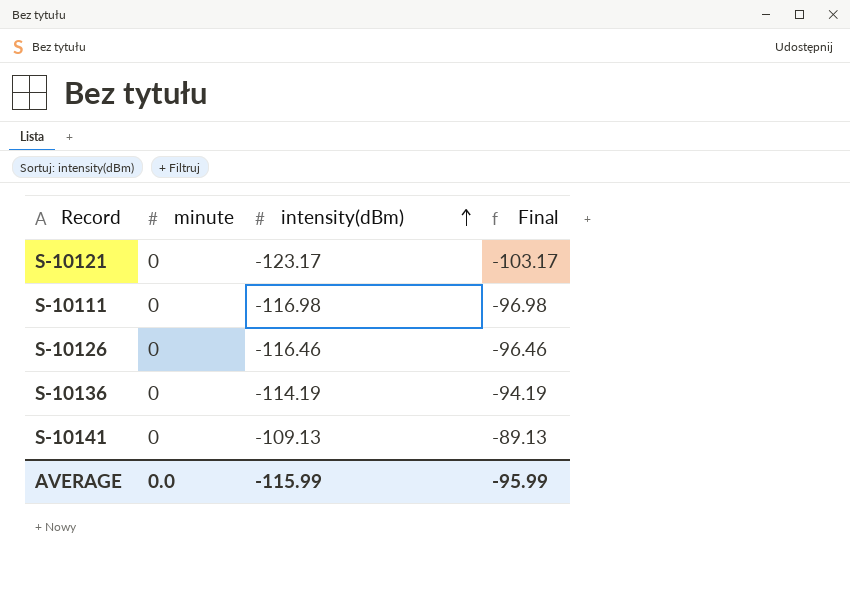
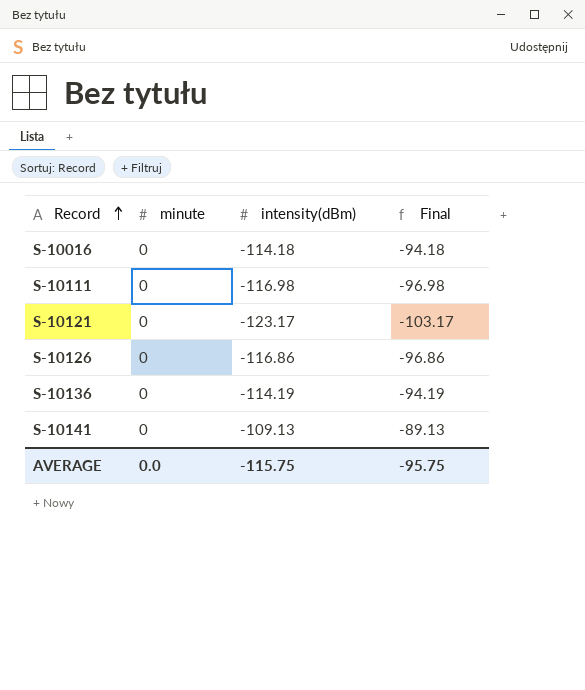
row order: intensity(dBm) ascending -> Record ascending
row S-10016: none -> 0 | -114.18 | -94.18
S-10126 | intensity(dBm): -116.46 -> -116.86
S-10126 | Final: -96.46 -> -96.86
AVERAGE | intensity(dBm): -115.99 -> -115.75
AVERAGE | Final: -95.99 -> -95.75

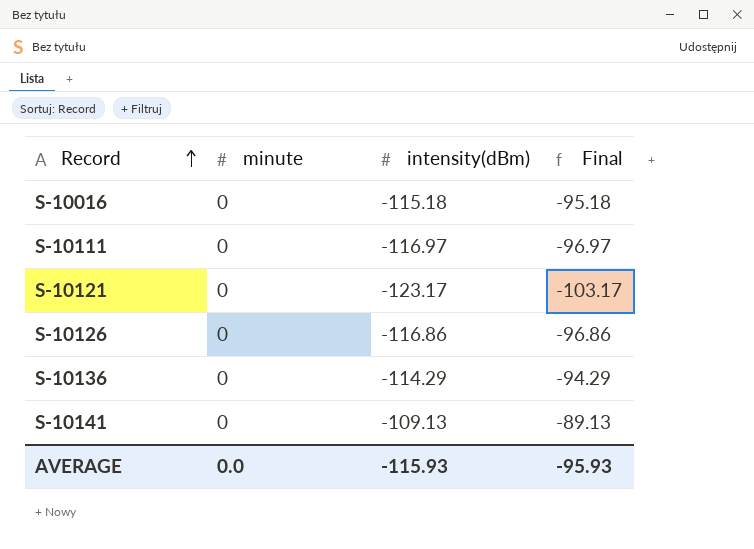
S-10016 | intensity(dBm): -114.18 -> -115.18
S-10016 | Final: -94.18 -> -95.18
S-10111 | intensity(dBm): -116.98 -> -116.97
S-10111 | Final: -96.98 -> -96.97
S-10136 | intensity(dBm): -114.19 -> -114.29
S-10136 | Final: -94.19 -> -94.29
AVERAGE | intensity(dBm): -115.75 -> -115.93
AVERAGE | Final: -95.75 -> -95.93

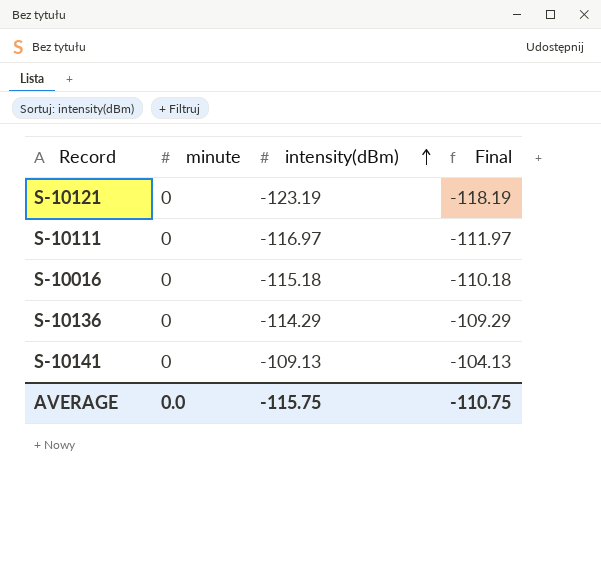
row order: Record ascending -> intensity(dBm) ascending
column Final | formula: [intensity(dBm)] + 20 -> [intensity(dBm)] + 5
row S-10126: 0 | -116.86 | -96.86 -> none
S-10121 | intensity(dBm): -123.17 -> -123.19
AVERAGE | intensity(dBm): -115.93 -> -115.75
AVERAGE | Final: -95.93 -> -110.75

